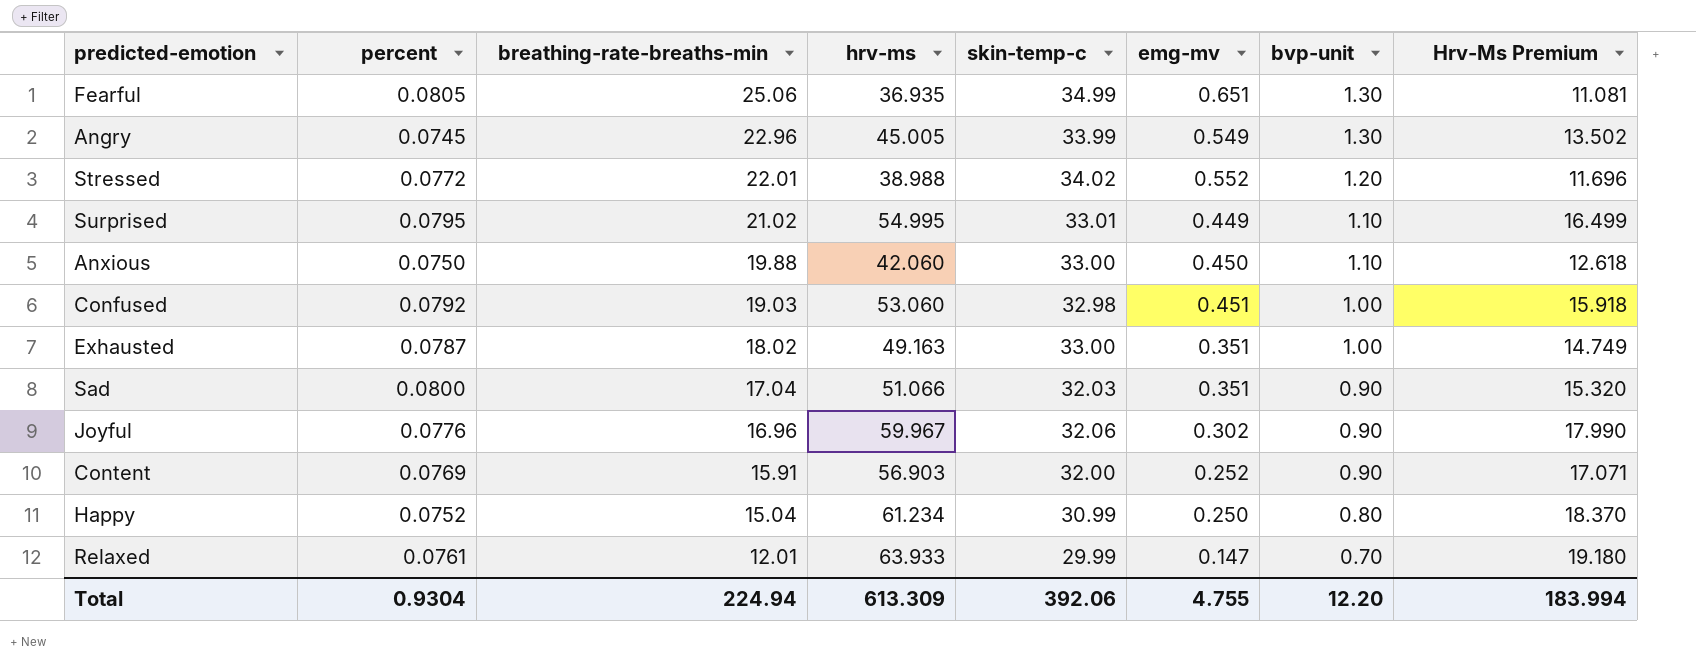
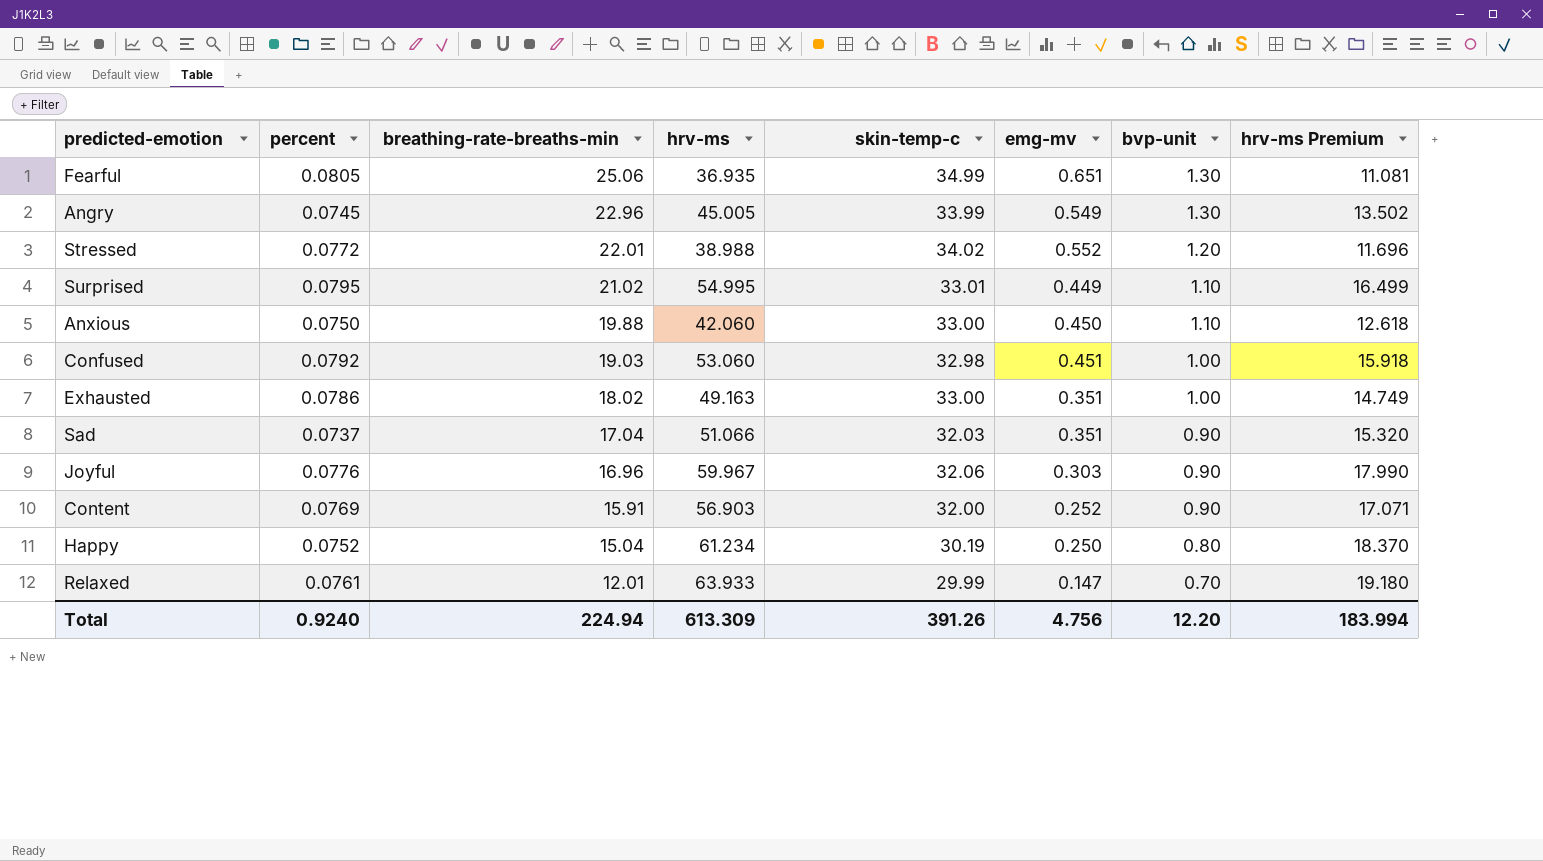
column name: Hrv-Ms Premium -> hrv-ms Premium
Exhausted | percent: 0.0787 -> 0.0786
Sad | percent: 0.0800 -> 0.0737
Joyful | emg-mv: 0.302 -> 0.303
Happy | skin-temp-c: 30.99 -> 30.19
Total | percent: 0.9304 -> 0.9240
Total | skin-temp-c: 392.06 -> 391.26
Total | emg-mv: 4.755 -> 4.756

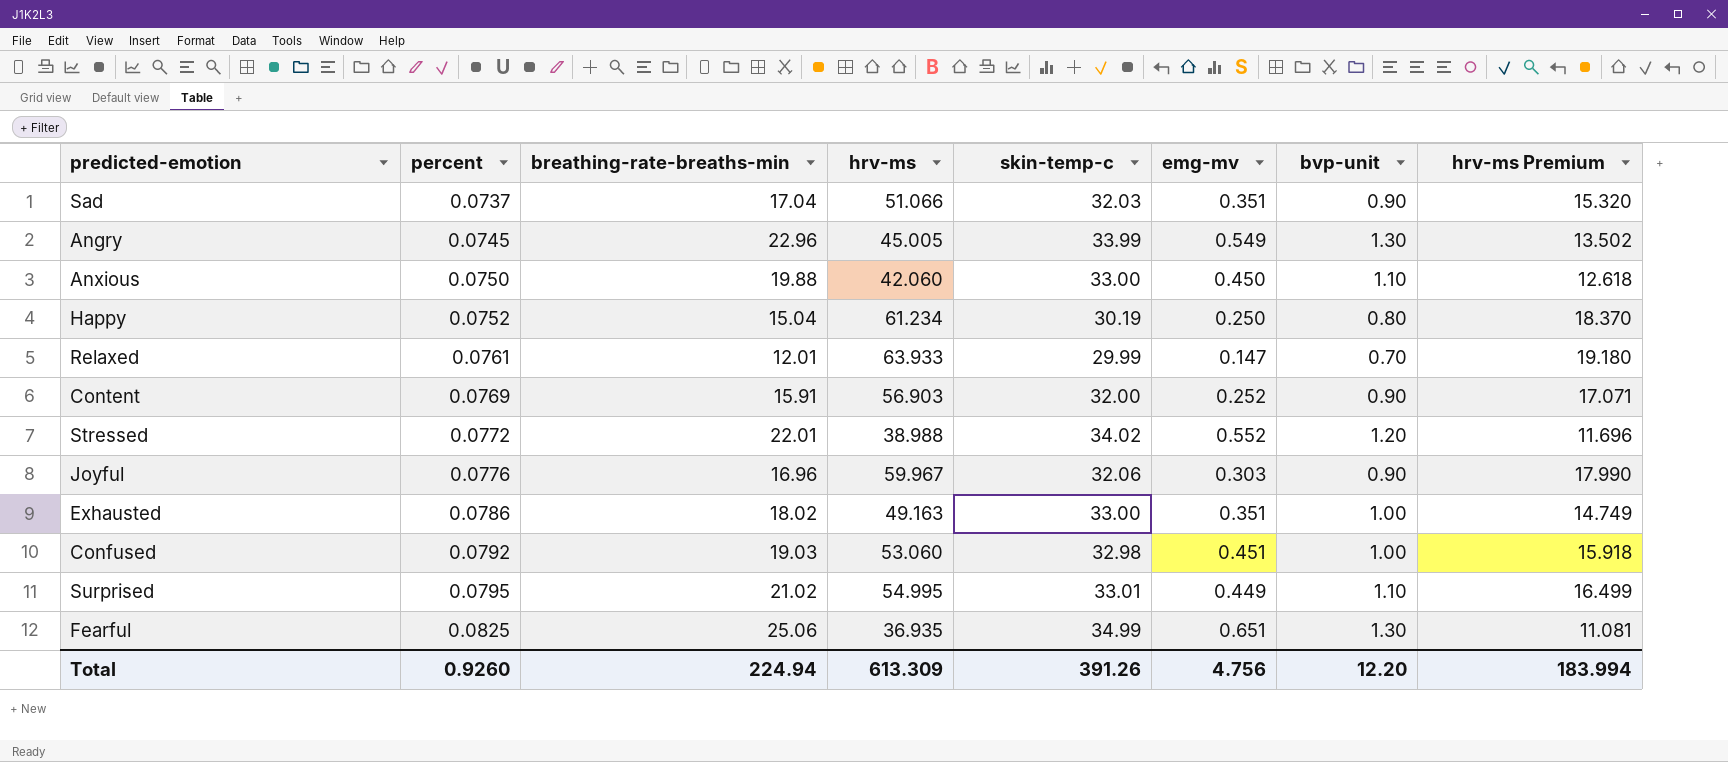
row order: breathing-rate-breaths-min descending -> percent ascending
Fearful | percent: 0.0805 -> 0.0825
Total | percent: 0.9240 -> 0.9260

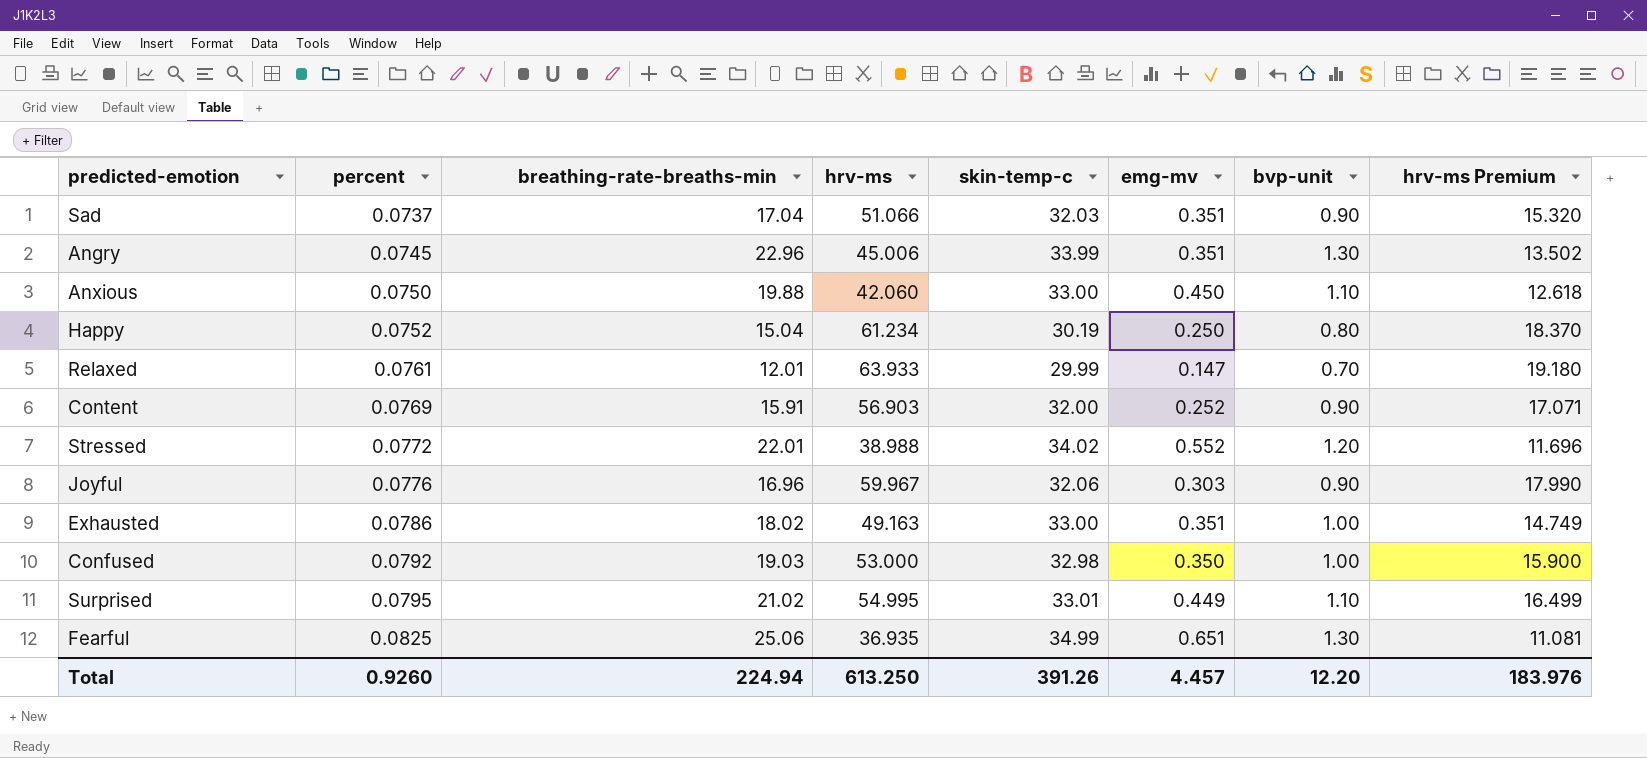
Angry | hrv-ms: 45.005 -> 45.006
Angry | emg-mv: 0.549 -> 0.351
Confused | hrv-ms: 53.060 -> 53.000
Confused | emg-mv: 0.451 -> 0.350
Confused | hrv-ms Premium: 15.918 -> 15.900
Total | hrv-ms: 613.309 -> 613.250
Total | emg-mv: 4.756 -> 4.457
Total | hrv-ms Premium: 183.994 -> 183.976

